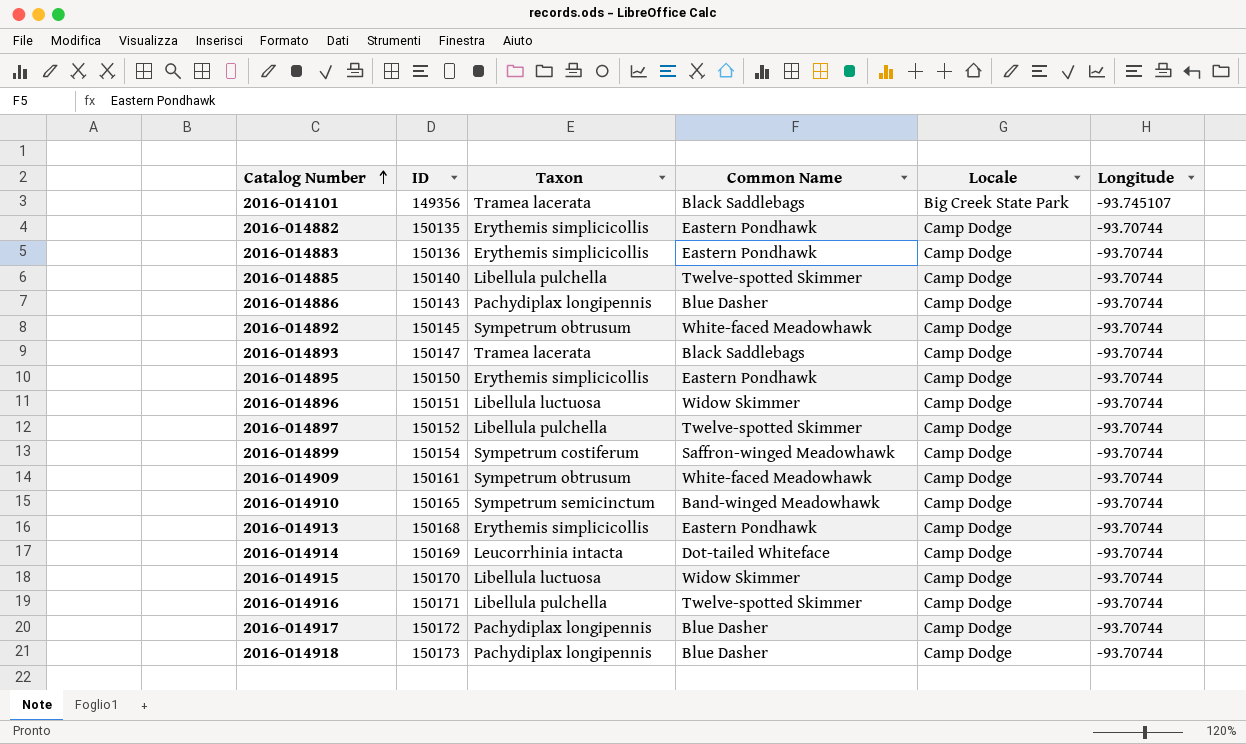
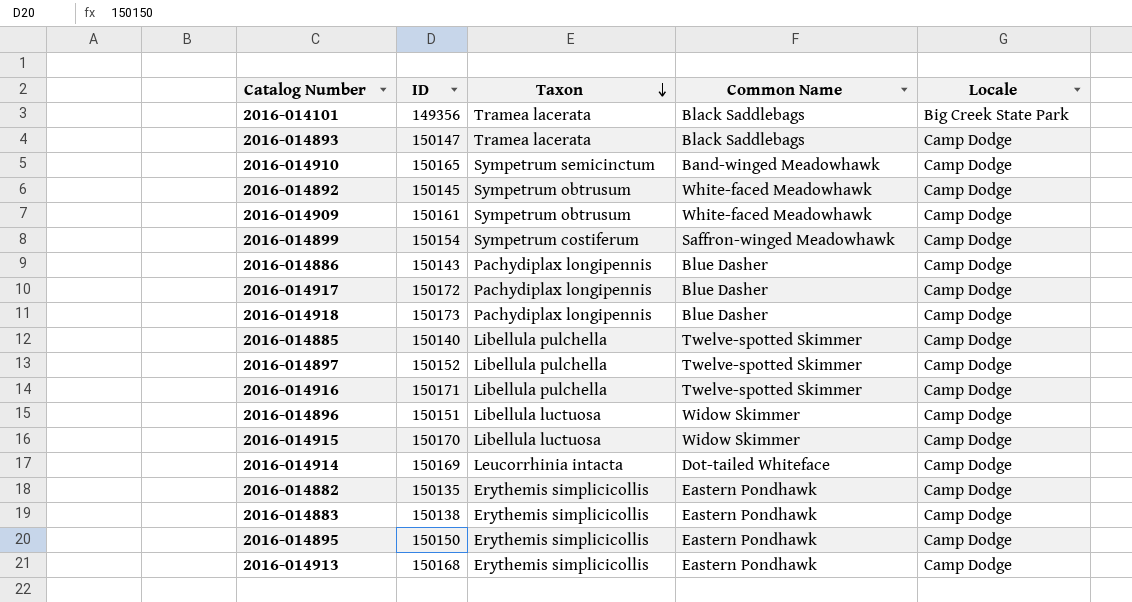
row order: Catalog Number ascending -> Taxon descending
column Longitude | position: 6 -> none
2016-014883 | ID: 150136 -> 150138

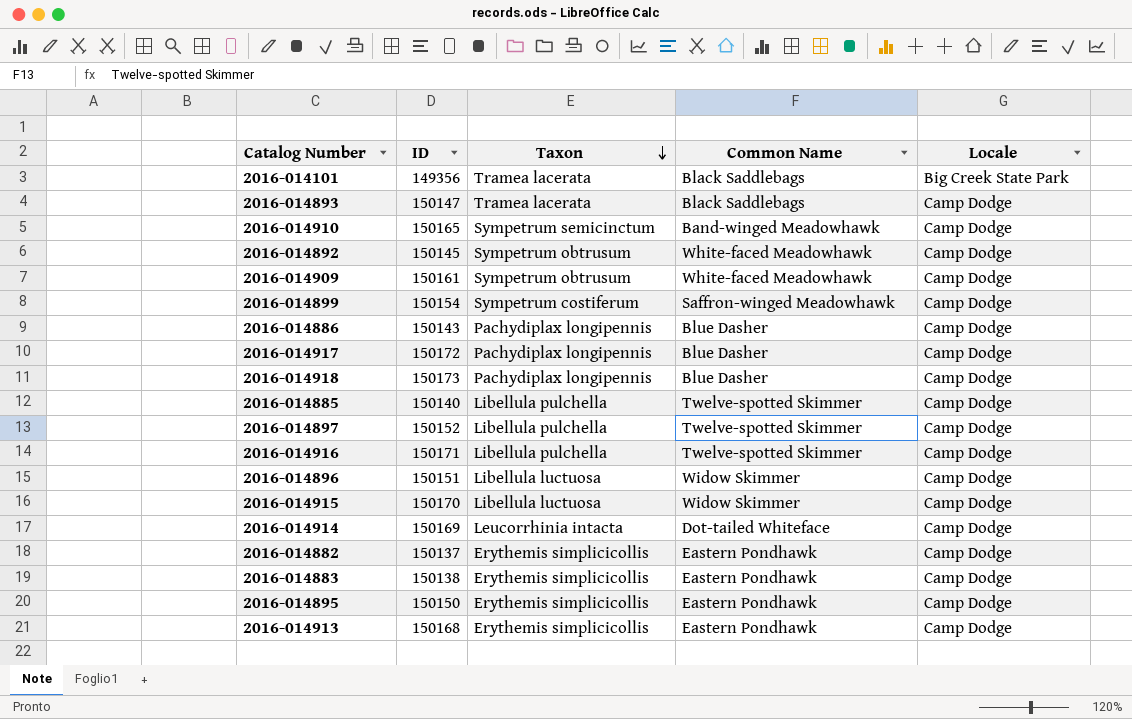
2016-014882 | ID: 150135 -> 150137

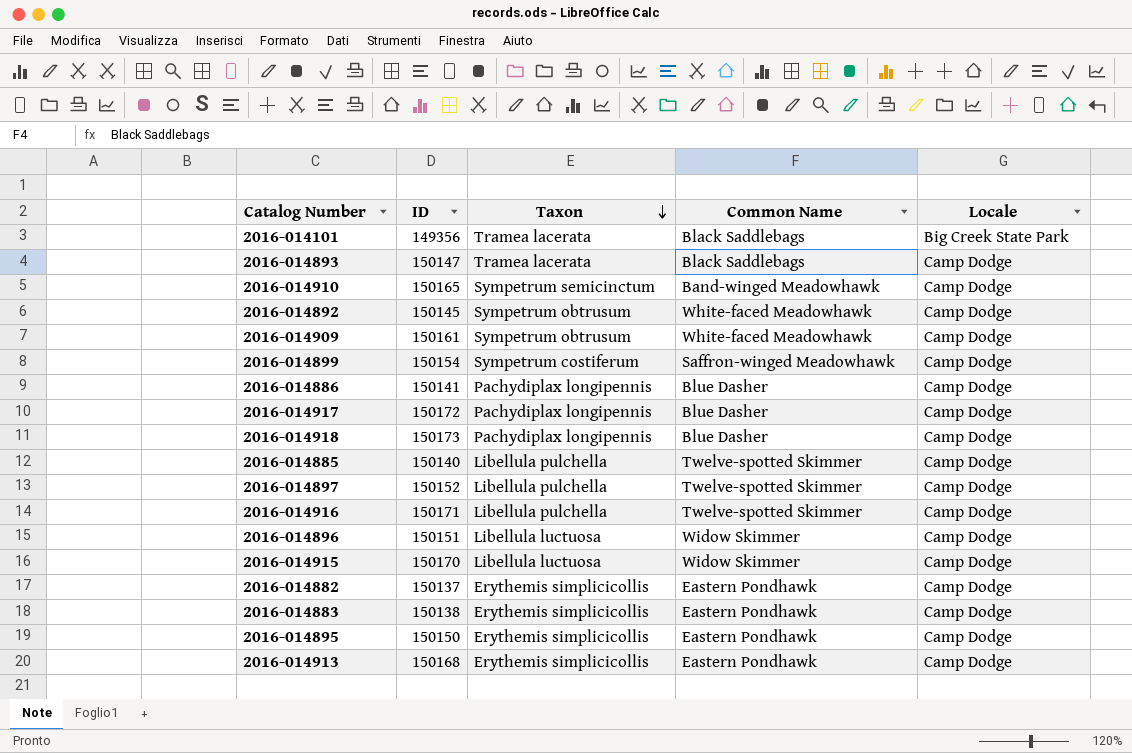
row 2016-014914: 150169 | Leucorrhinia intacta | Dot-tailed Whiteface | Camp Dodge -> none
2016-014886 | ID: 150143 -> 150141

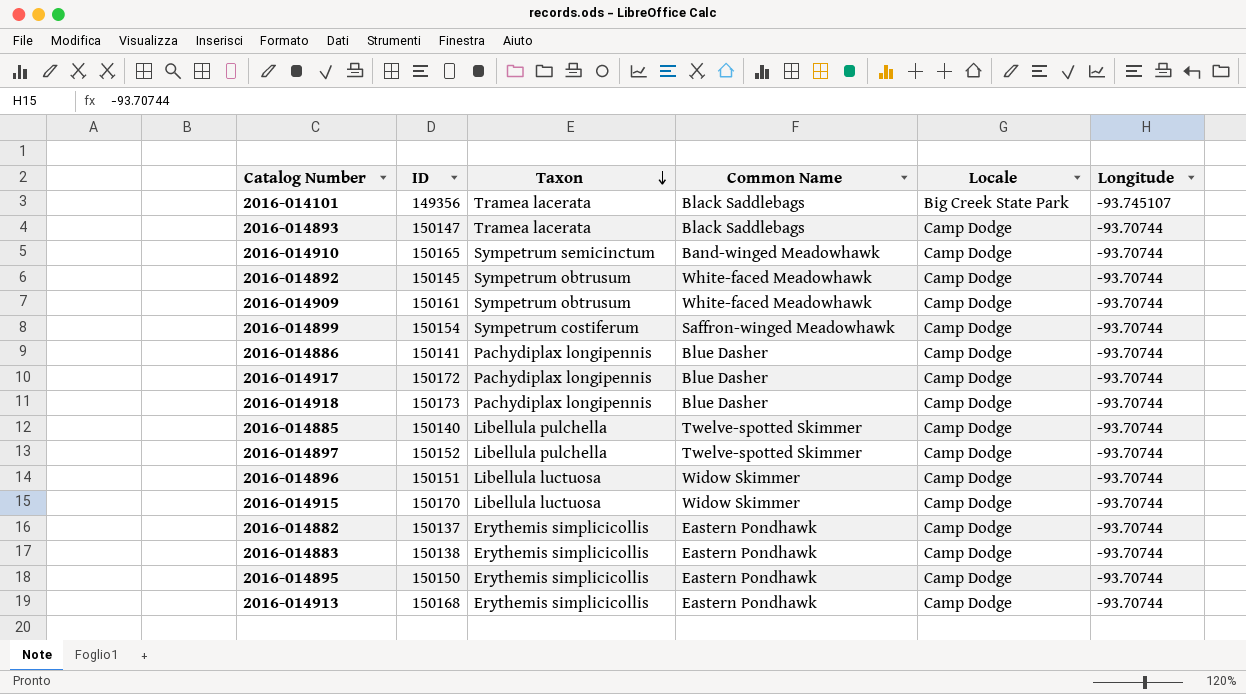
column Longitude | position: none -> 6
row 2016-014916: 150171 | Libellula pulchella | Twelve-spotted Skimmer | Camp Dodge -> none

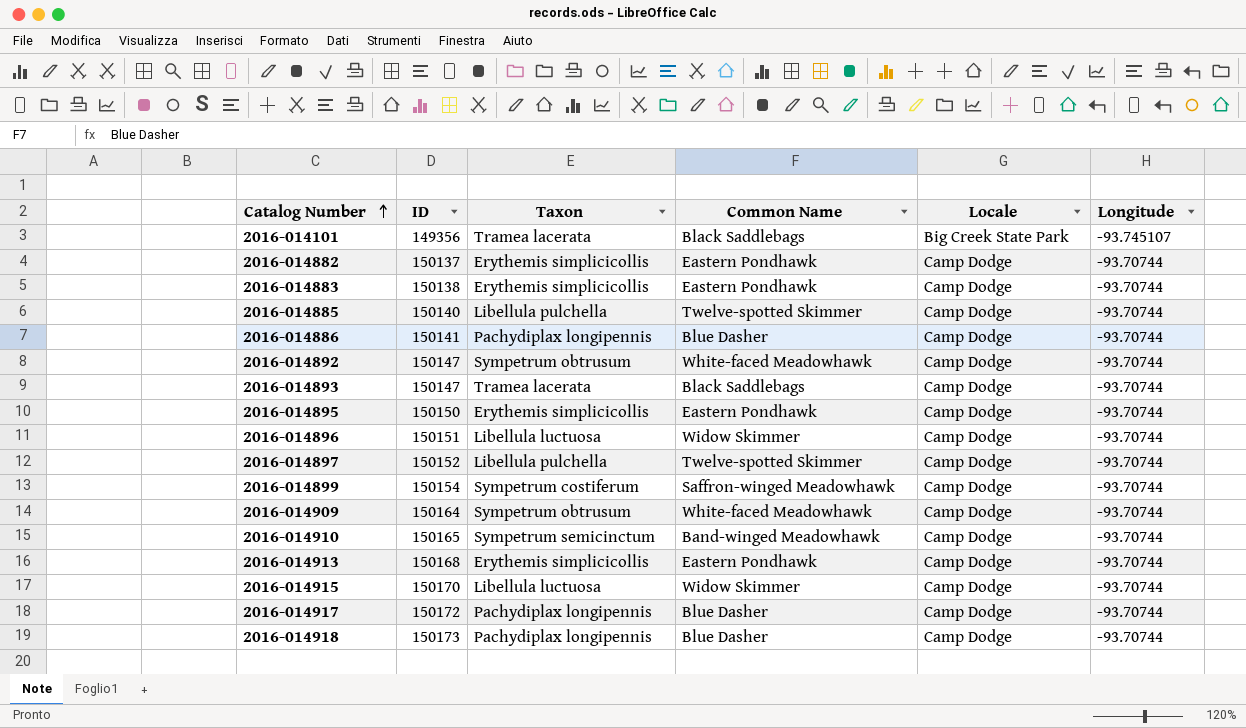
row order: Taxon descending -> Catalog Number ascending
2016-014892 | ID: 150145 -> 150147
2016-014909 | ID: 150161 -> 150164

